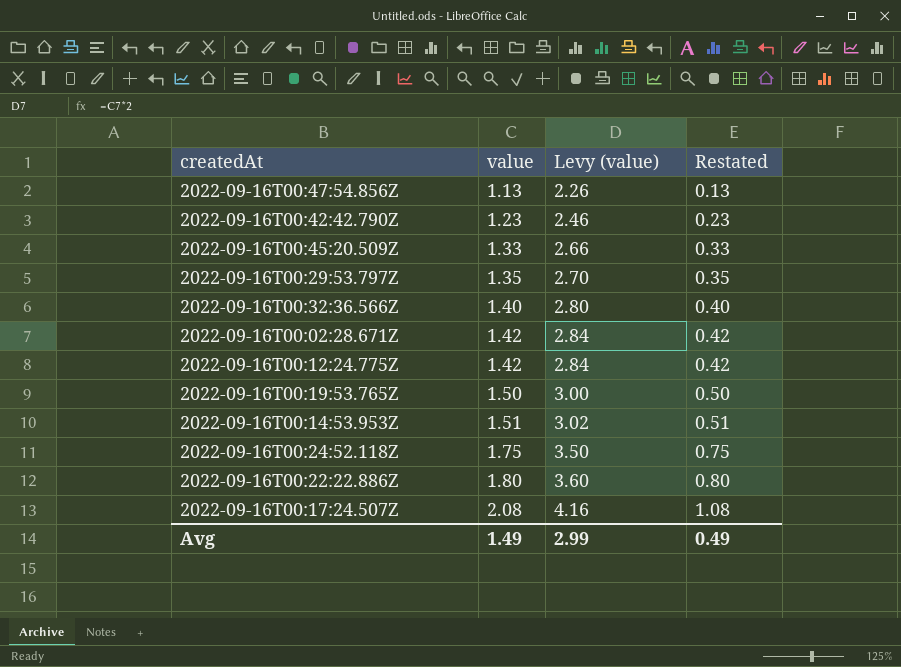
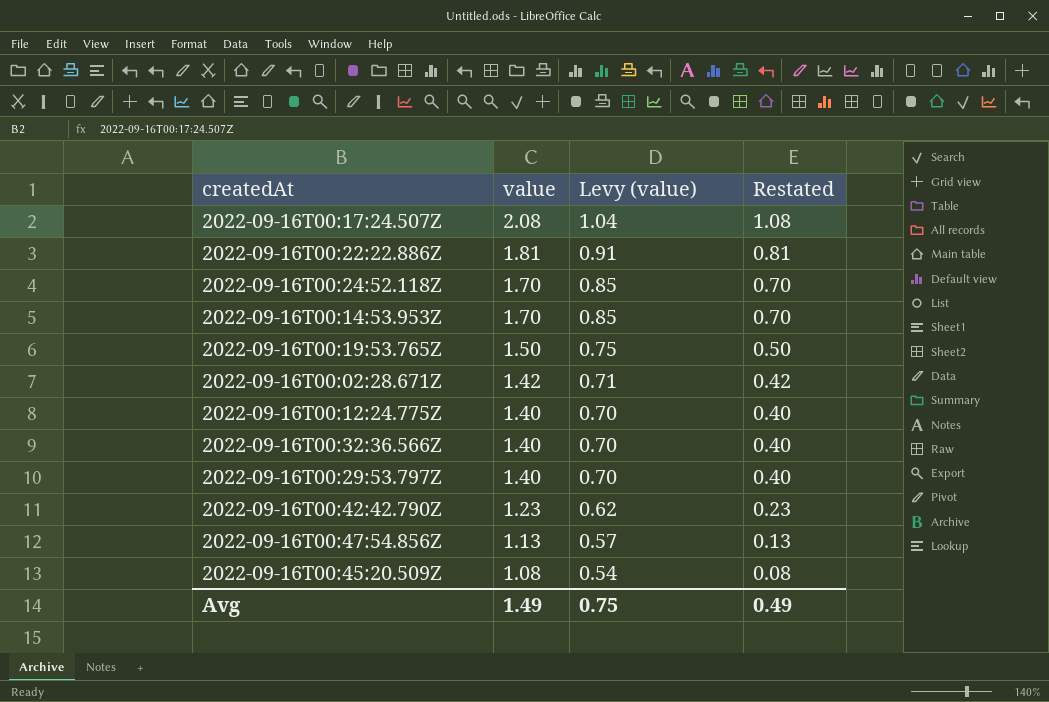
row order: value ascending -> value descending
column Levy (value) | formula: [value] * 2 -> [value] * 0.5
2022-09-16T00:22:22.886Z | value: 1.80 -> 1.81
2022-09-16T00:22:22.886Z | Restated: 0.80 -> 0.81
2022-09-16T00:24:52.118Z | value: 1.75 -> 1.70
2022-09-16T00:24:52.118Z | Restated: 0.75 -> 0.70
2022-09-16T00:14:53.953Z | value: 1.51 -> 1.70
2022-09-16T00:14:53.953Z | Restated: 0.51 -> 0.70
2022-09-16T00:12:24.775Z | value: 1.42 -> 1.40
2022-09-16T00:12:24.775Z | Restated: 0.42 -> 0.40
2022-09-16T00:29:53.797Z | value: 1.35 -> 1.40
2022-09-16T00:29:53.797Z | Restated: 0.35 -> 0.40
2022-09-16T00:45:20.509Z | value: 1.33 -> 1.08
2022-09-16T00:45:20.509Z | Restated: 0.33 -> 0.08
Avg | Levy (value): 2.99 -> 0.75

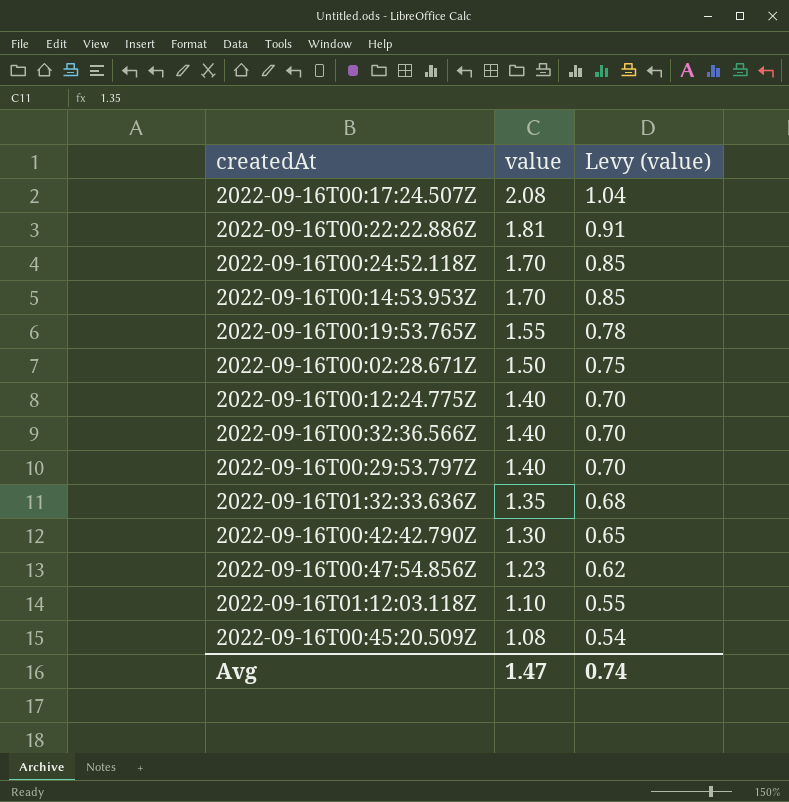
column Restated | formula: [value] - 1 -> none
2022-09-16T00:19:53.765Z | value: 1.50 -> 1.55
2022-09-16T00:19:53.765Z | Levy (value): 0.75 -> 0.78
2022-09-16T00:02:28.671Z | value: 1.42 -> 1.50
2022-09-16T00:02:28.671Z | Levy (value): 0.71 -> 0.75
row 2022-09-16T01:32:33.636Z: none -> 1.35 | 0.68
2022-09-16T00:42:42.790Z | value: 1.23 -> 1.30
2022-09-16T00:42:42.790Z | Levy (value): 0.62 -> 0.65
2022-09-16T00:47:54.856Z | value: 1.13 -> 1.23
2022-09-16T00:47:54.856Z | Levy (value): 0.57 -> 0.62
row 2022-09-16T01:12:03.118Z: none -> 1.10 | 0.55
Avg | value: 1.49 -> 1.47
Avg | Levy (value): 0.75 -> 0.74

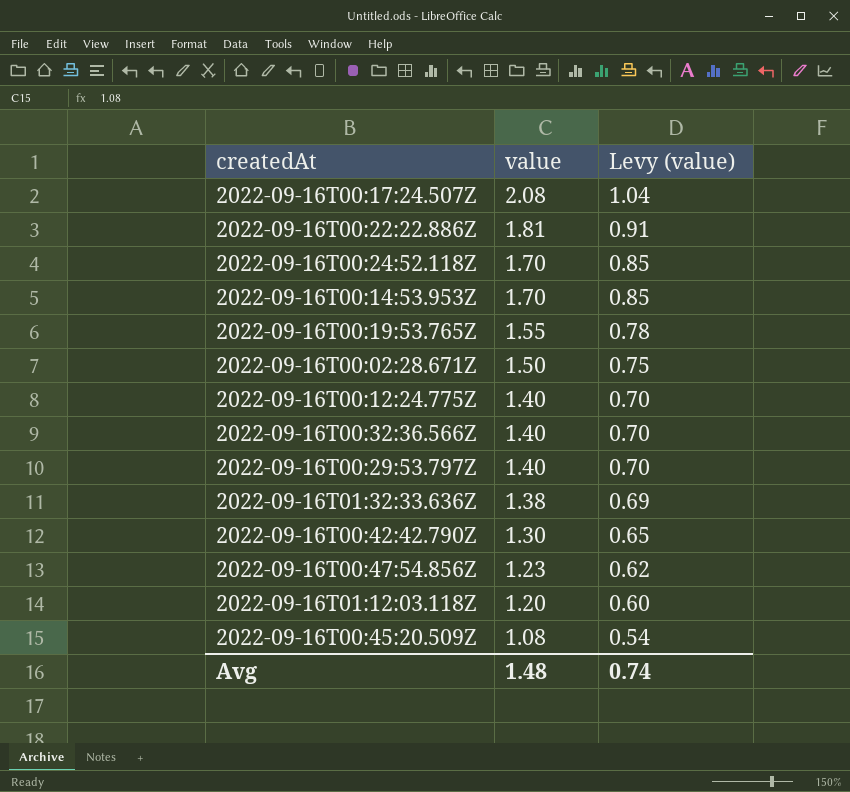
2022-09-16T01:32:33.636Z | value: 1.35 -> 1.38
2022-09-16T01:32:33.636Z | Levy (value): 0.68 -> 0.69
2022-09-16T01:12:03.118Z | value: 1.10 -> 1.20
2022-09-16T01:12:03.118Z | Levy (value): 0.55 -> 0.60
Avg | value: 1.47 -> 1.48

